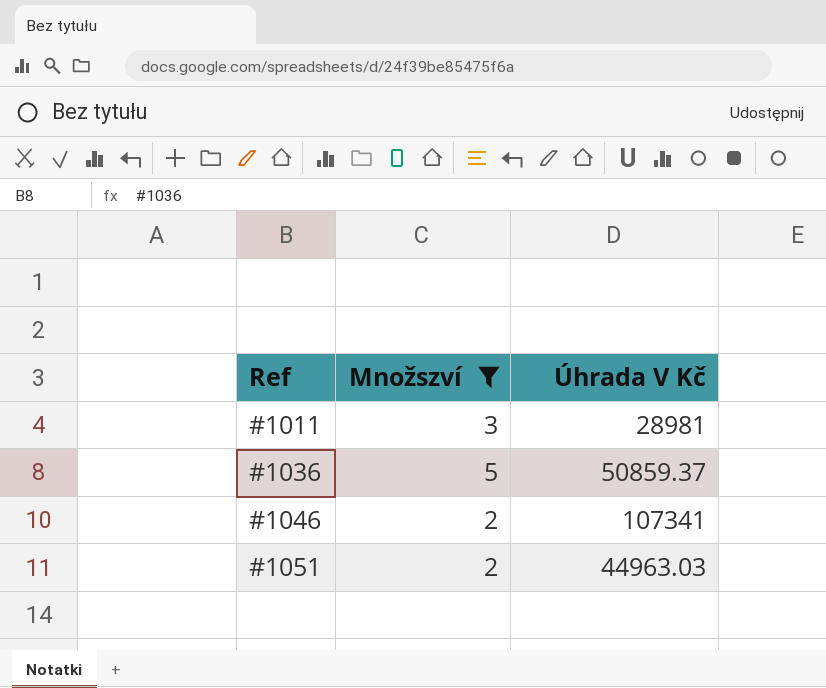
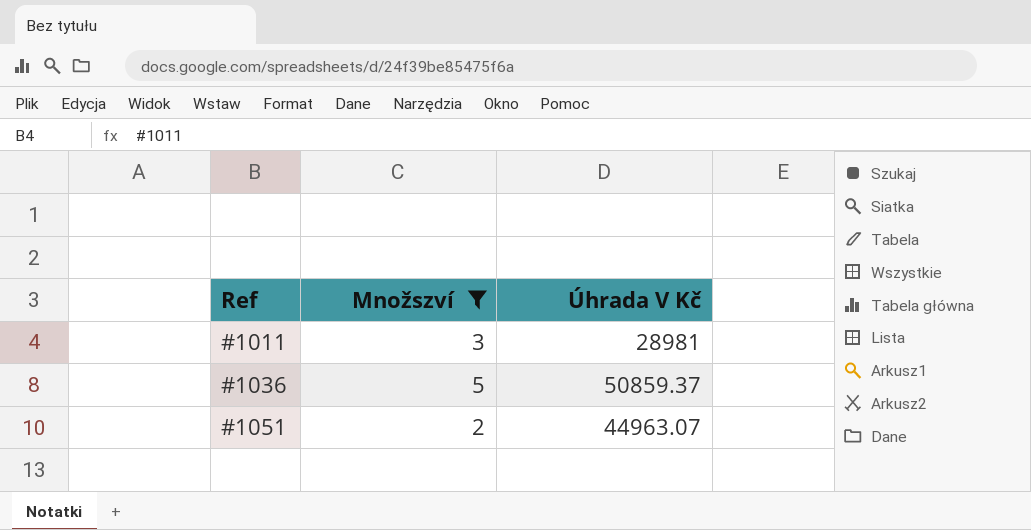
row #1046: 2 | 107341 -> none
#1051 | Úhrada V Kč: 44963.03 -> 44963.07

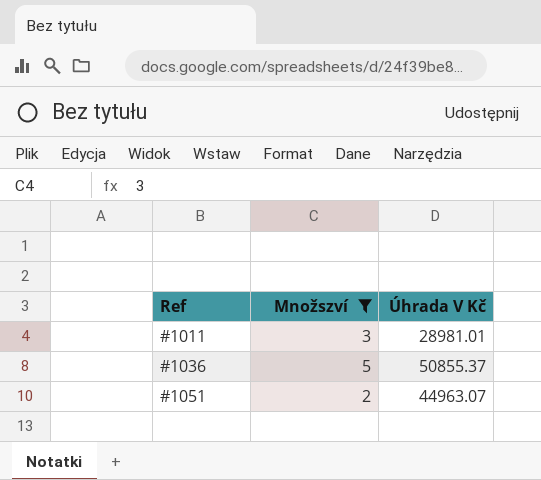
#1011 | Úhrada V Kč: 28981 -> 28981.01
#1036 | Úhrada V Kč: 50859.37 -> 50855.37

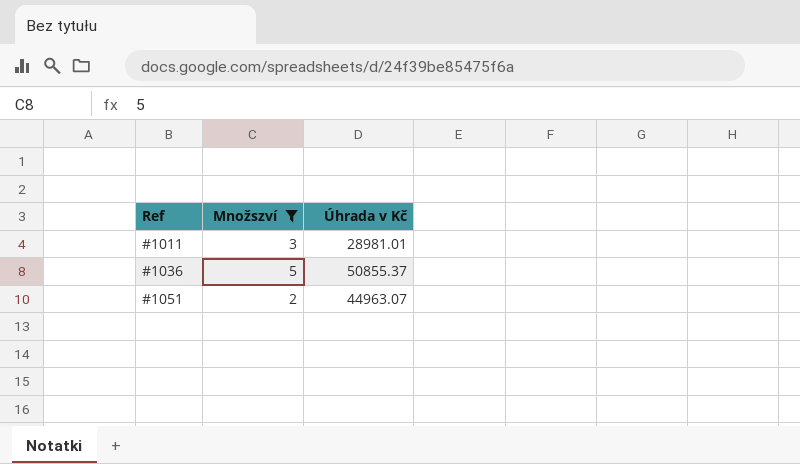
column name: Úhrada V Kč -> Úhrada v Kč

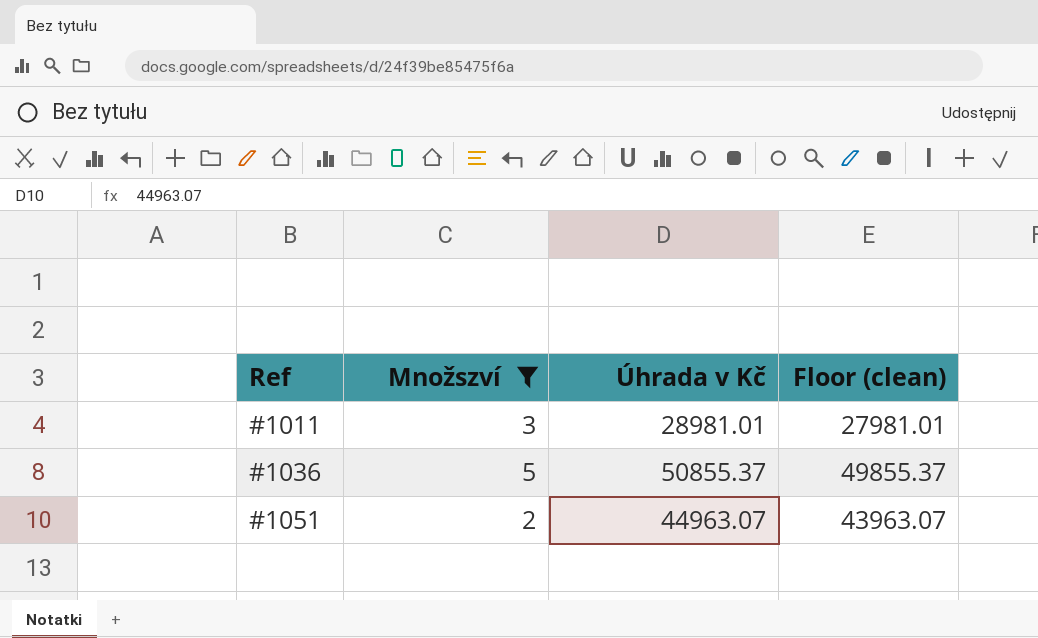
column Floor (clean) | formula: none -> [Úhrada v Kč] - 1000

